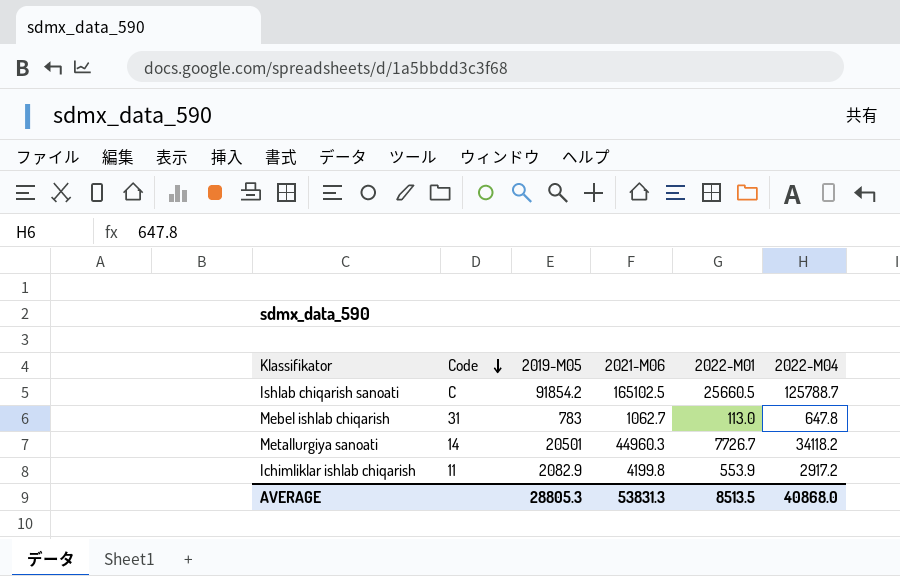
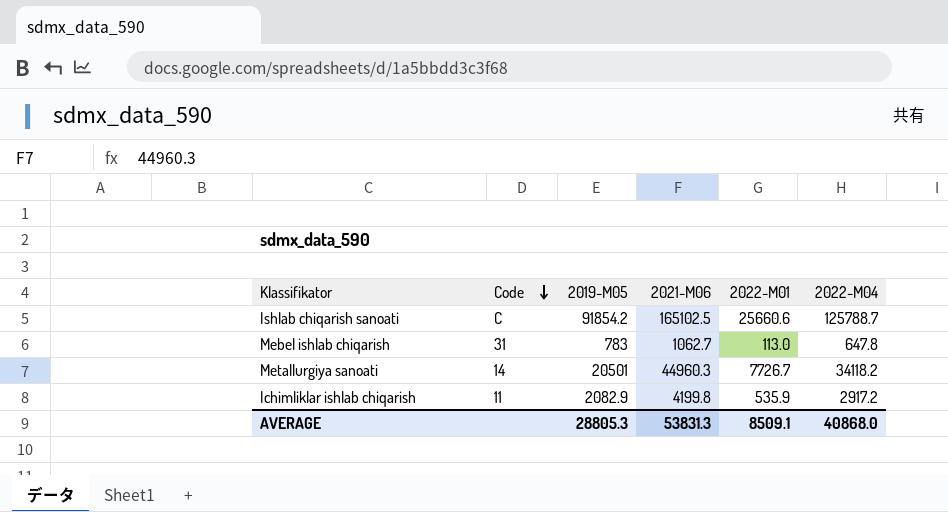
Ishlab chiqarish sanoati | 2022-M01: 25660.5 -> 25660.6
Ichimliklar ishlab chiqarish | 2022-M01: 553.9 -> 535.9
AVERAGE | 2022-M01: 8513.5 -> 8509.1

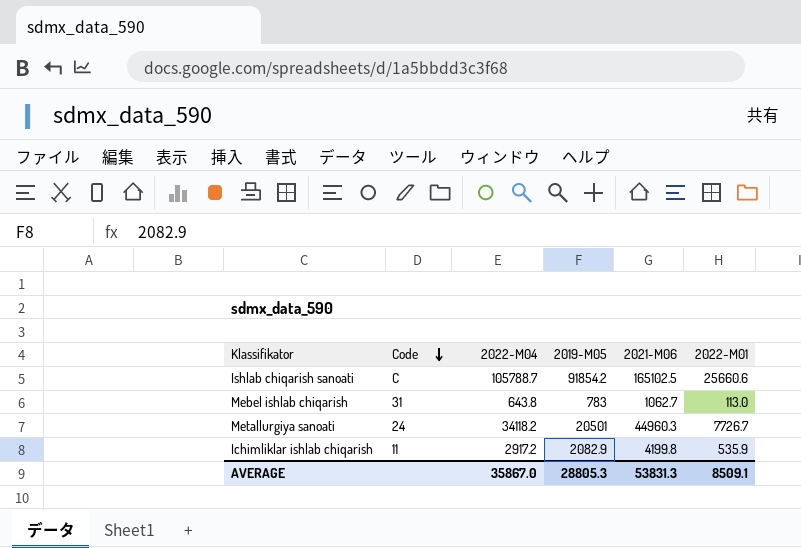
column 2022-M04 | position: 6 -> 3
Ishlab chiqarish sanoati | 2022-M04: 125788.7 -> 105788.7
Mebel ishlab chiqarish | 2022-M04: 647.8 -> 643.8
Metallurgiya sanoati | Code: 14 -> 24
AVERAGE | 2022-M04: 40868.0 -> 35867.0

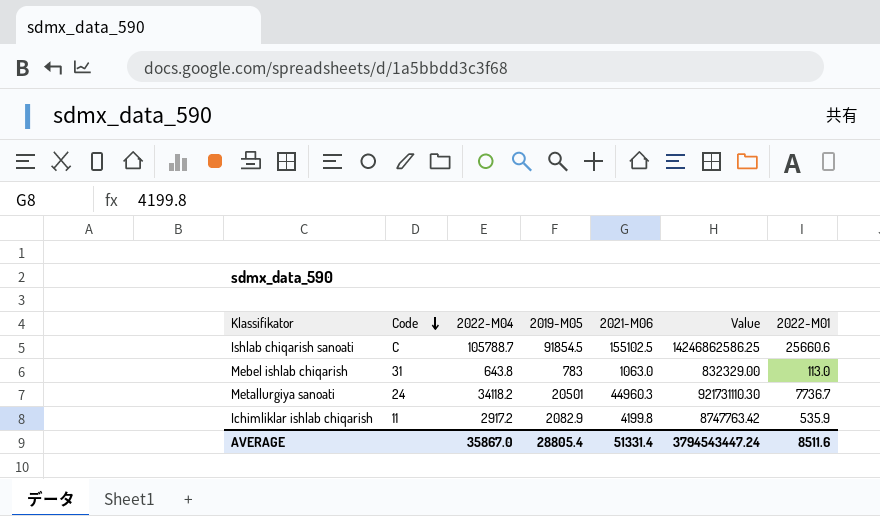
column Value | formula: none -> [2019-M05] * [2021-M06]
Ishlab chiqarish sanoati | 2019-M05: 91854.2 -> 91854.5
Ishlab chiqarish sanoati | 2021-M06: 165102.5 -> 155102.5
Mebel ishlab chiqarish | 2021-M06: 1062.7 -> 1063.0
Metallurgiya sanoati | 2022-M01: 7726.7 -> 7736.7
AVERAGE | 2019-M05: 28805.3 -> 28805.4
AVERAGE | 2021-M06: 53831.3 -> 51331.4
AVERAGE | 2022-M01: 8509.1 -> 8511.6

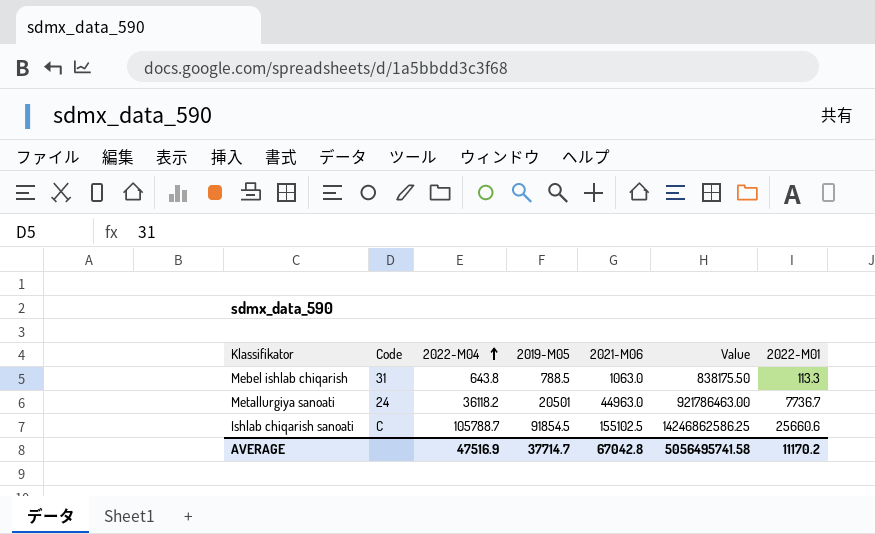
row order: Code descending -> 2022-M04 ascending
row Ichimliklar ishlab chiqarish: 11 | 2917.2 | 2082.9 | 4199.8 | 8747763.42 | 535.9 -> none
Mebel ishlab chiqarish | 2019-M05: 783 -> 788.5
Mebel ishlab chiqarish | Value: 832329.00 -> 838175.50
Mebel ishlab chiqarish | 2022-M01: 113.0 -> 113.3
Metallurgiya sanoati | 2022-M04: 34118.2 -> 36118.2
Metallurgiya sanoati | 2021-M06: 44960.3 -> 44963.0
Metallurgiya sanoati | Value: 921731110.30 -> 921786463.00
AVERAGE | 2022-M04: 35867.0 -> 47516.9
AVERAGE | 2019-M05: 28805.4 -> 37714.7
AVERAGE | 2021-M06: 51331.4 -> 67042.8
AVERAGE | Value: 3794543447.24 -> 5056495741.58
AVERAGE | 2022-M01: 8511.6 -> 11170.2

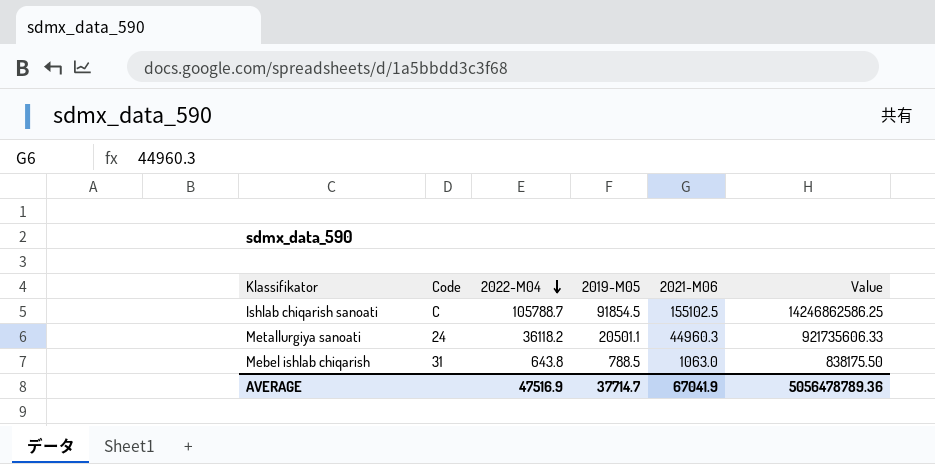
row order: 2022-M04 ascending -> 2022-M04 descending
column 2022-M01 | position: 7 -> none
Metallurgiya sanoati | 2019-M05: 20501 -> 20501.1
Metallurgiya sanoati | 2021-M06: 44963.0 -> 44960.3
Metallurgiya sanoati | Value: 921786463.00 -> 921735606.33
AVERAGE | 2021-M06: 67042.8 -> 67041.9
AVERAGE | Value: 5056495741.58 -> 5056478789.36

